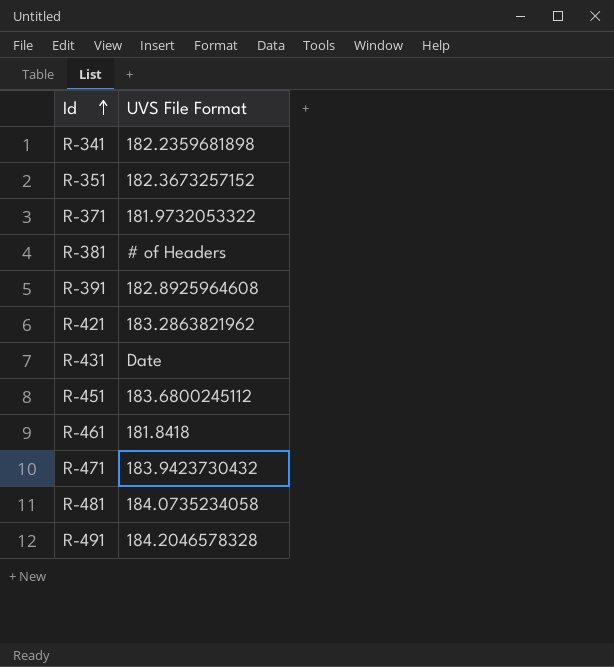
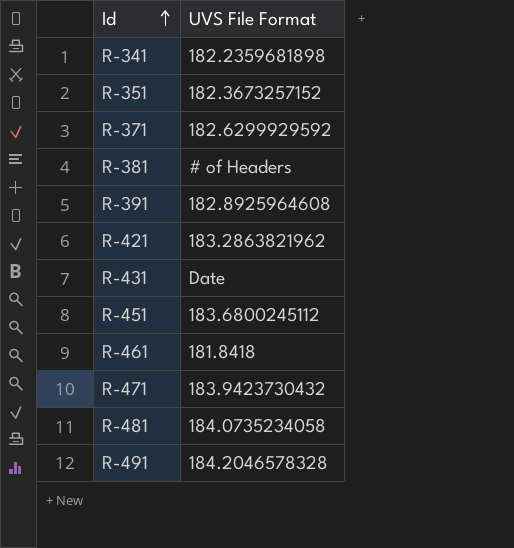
R-371 | UVS File Format: 181.9732053322 -> 182.6299929592

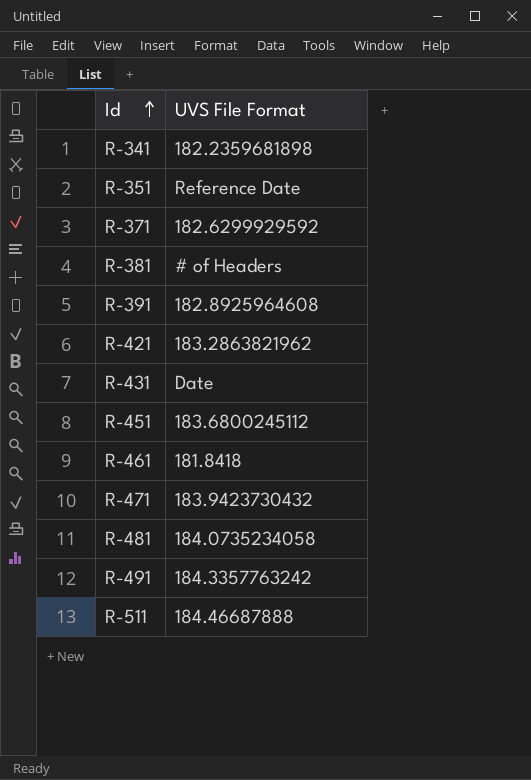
R-351 | UVS File Format: 182.3673257152 -> Reference Date
R-491 | UVS File Format: 184.2046578328 -> 184.3357763242
row R-511: none -> 184.46687888

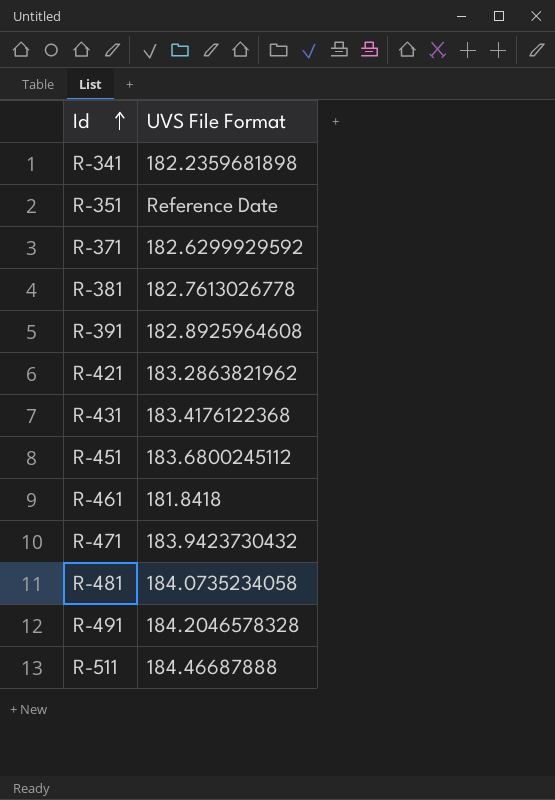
R-381 | UVS File Format: # of Headers -> 182.7613026778
R-431 | UVS File Format: Date -> 183.4176122368
R-491 | UVS File Format: 184.3357763242 -> 184.2046578328

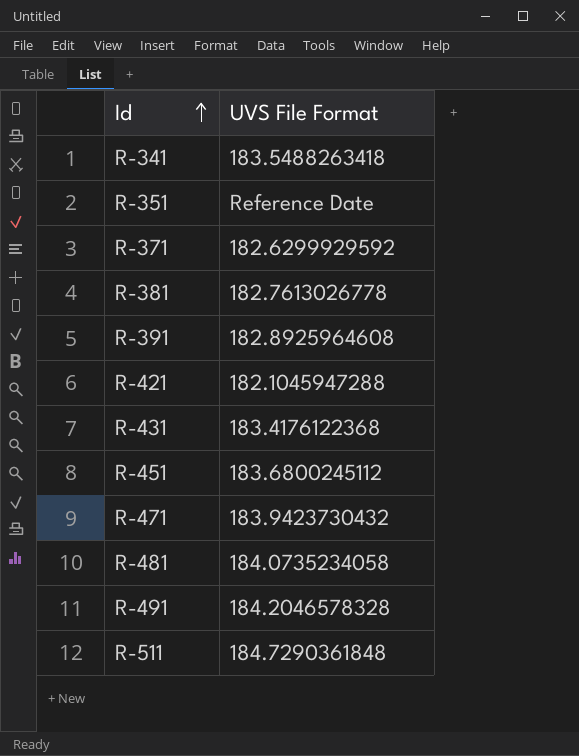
row R-461: 181.8418 -> none
R-341 | UVS File Format: 182.2359681898 -> 183.5488263418
R-421 | UVS File Format: 183.2863821962 -> 182.1045947288
R-511 | UVS File Format: 184.46687888 -> 184.7290361848

